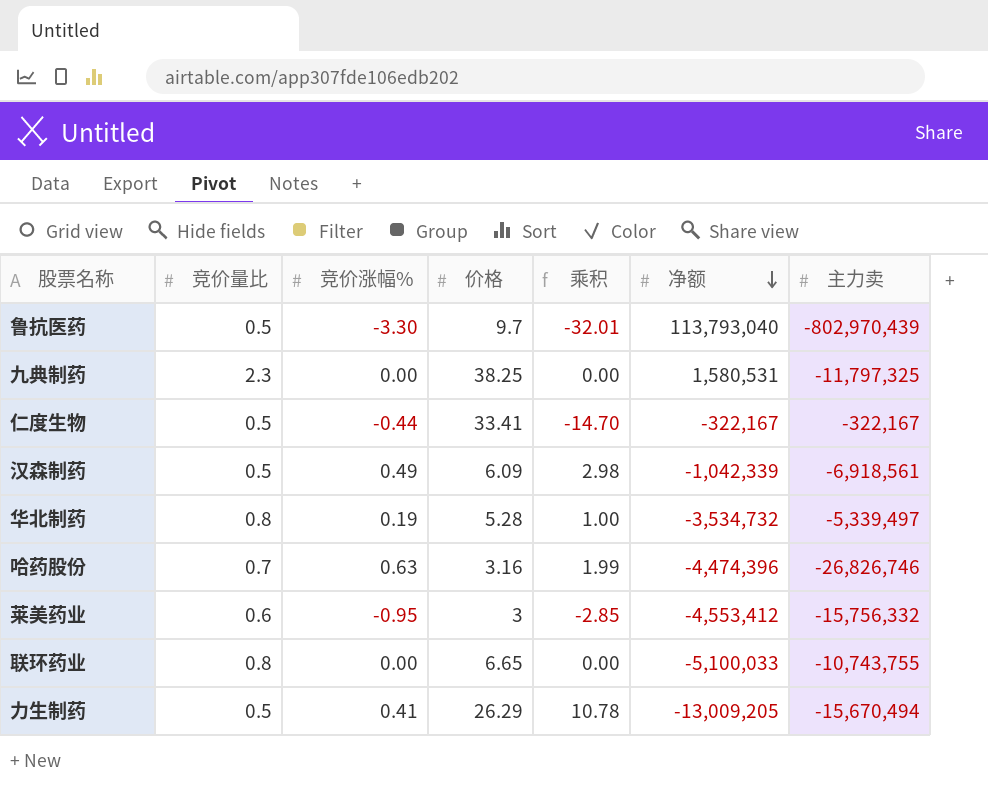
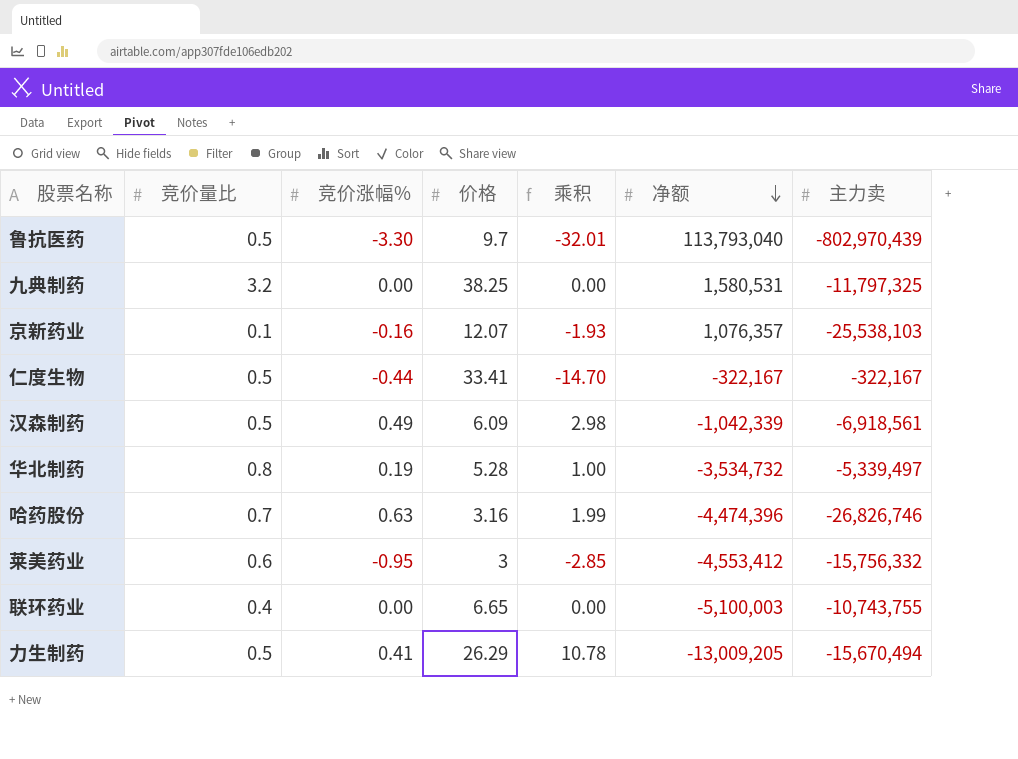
九典制药 | 竞价量比: 2.3 -> 3.2
row 京新药业: none -> 0.1 | -0.16 | 12.07 | -1.93 | 1,076,357 | -25,538,103
联环药业 | 竞价量比: 0.8 -> 0.4
联环药业 | 净额: -5,100,033 -> -5,100,003

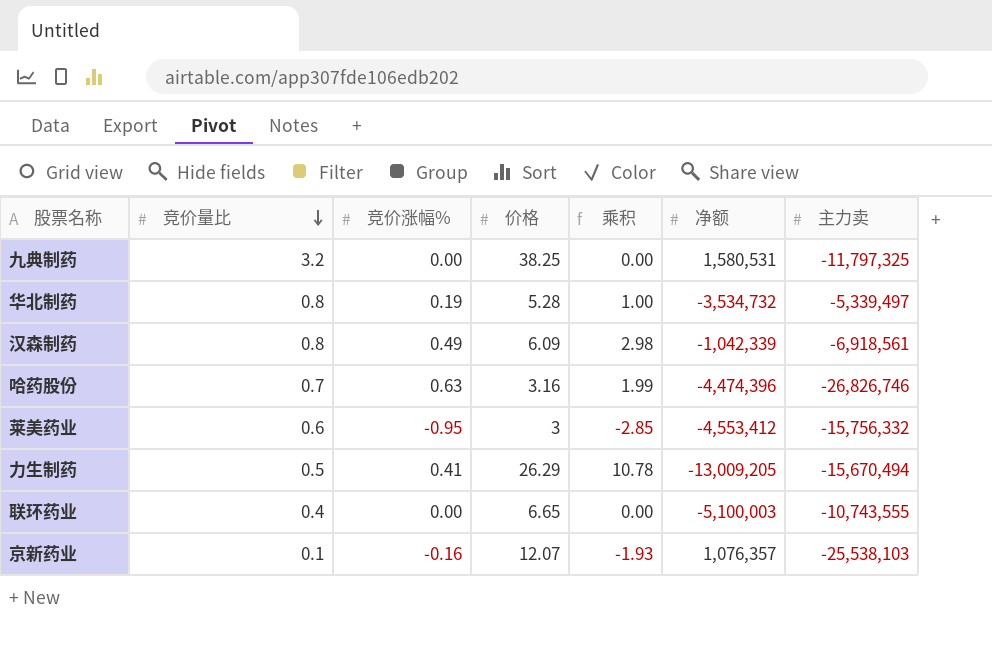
row order: 净额 descending -> 竞价量比 descending
row 鲁抗医药: 0.5 | -3.30 | 9.7 | -32.01 | 113,793,040 | -802,970,439 -> none
row 仁度生物: 0.5 | -0.44 | 33.41 | -14.70 | -322,167 | -322,167 -> none
汉森制药 | 竞价量比: 0.5 -> 0.8
联环药业 | 主力卖: -10,743,755 -> -10,743,555

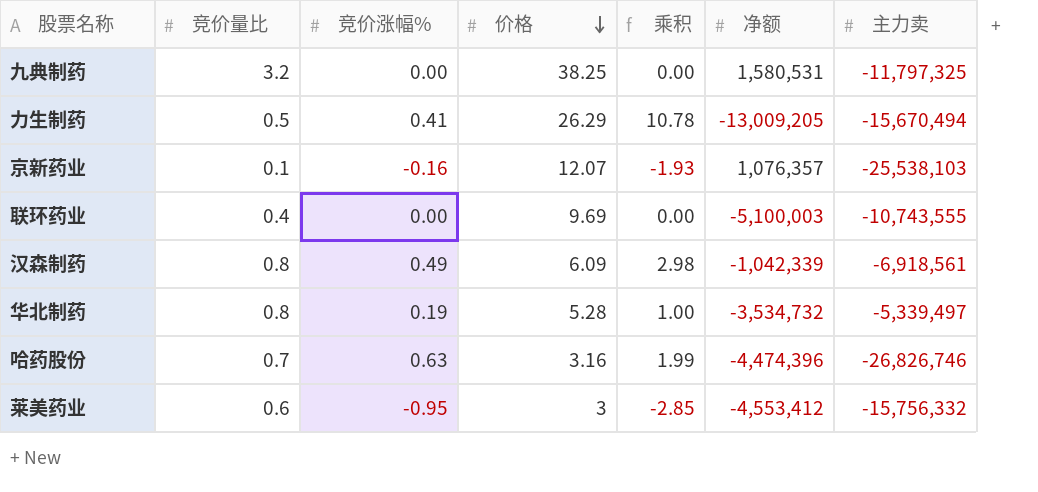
row order: 竞价量比 descending -> 价格 descending
联环药业 | 价格: 6.65 -> 9.69

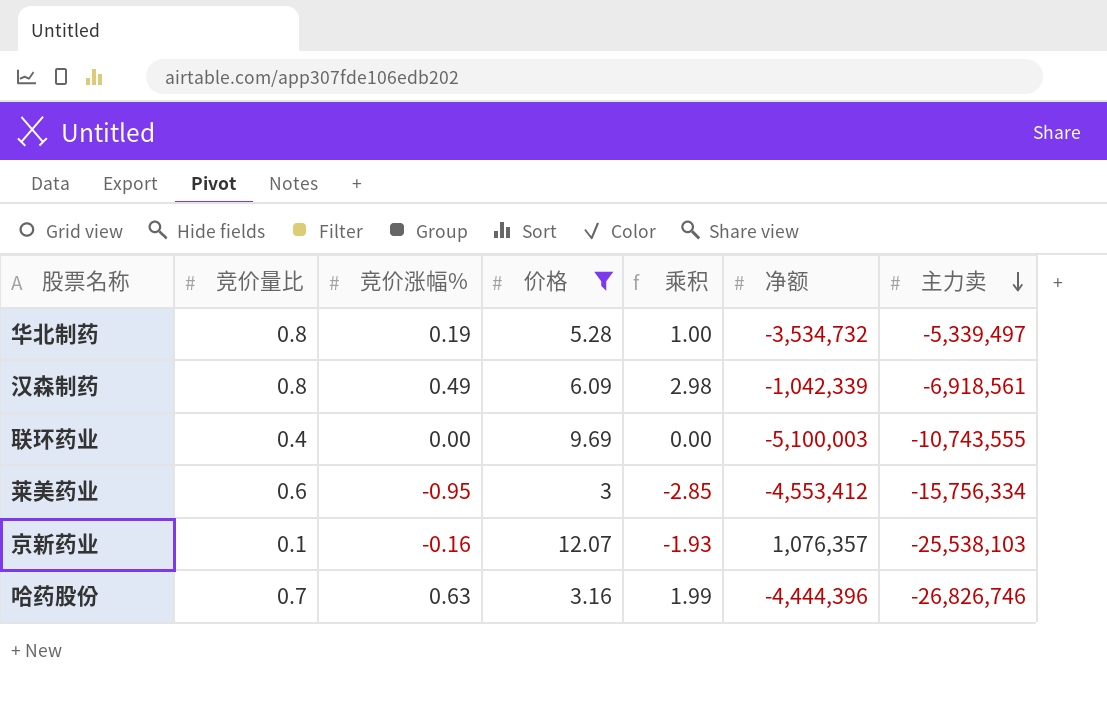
filter: none -> 价格 <= 12.07
row order: 价格 descending -> 主力卖 descending
莱美药业 | 主力卖: -15,756,332 -> -15,756,334
哈药股份 | 净额: -4,474,396 -> -4,444,396

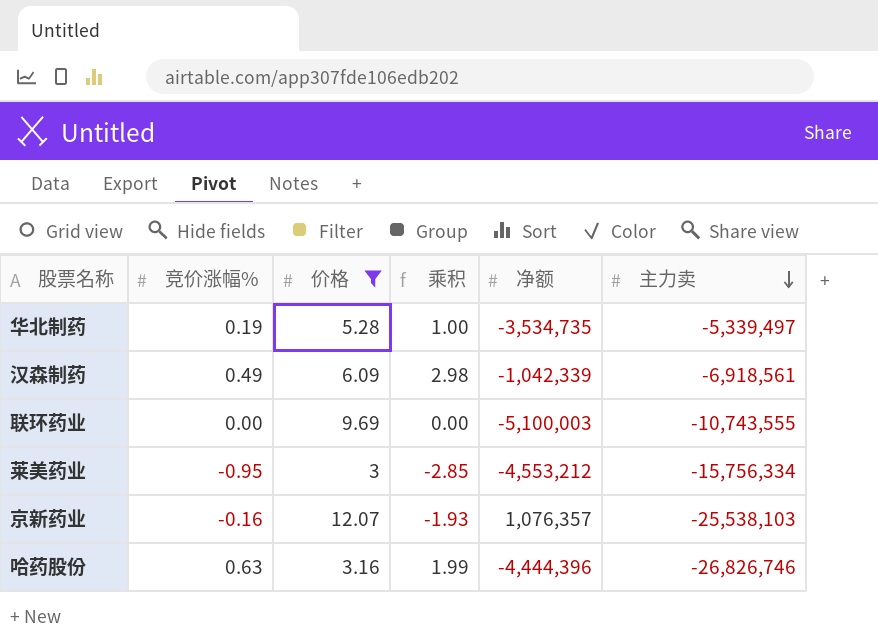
column 竞价量比 | position: 2 -> none
华北制药 | 净额: -3,534,732 -> -3,534,735
莱美药业 | 净额: -4,553,412 -> -4,553,212

